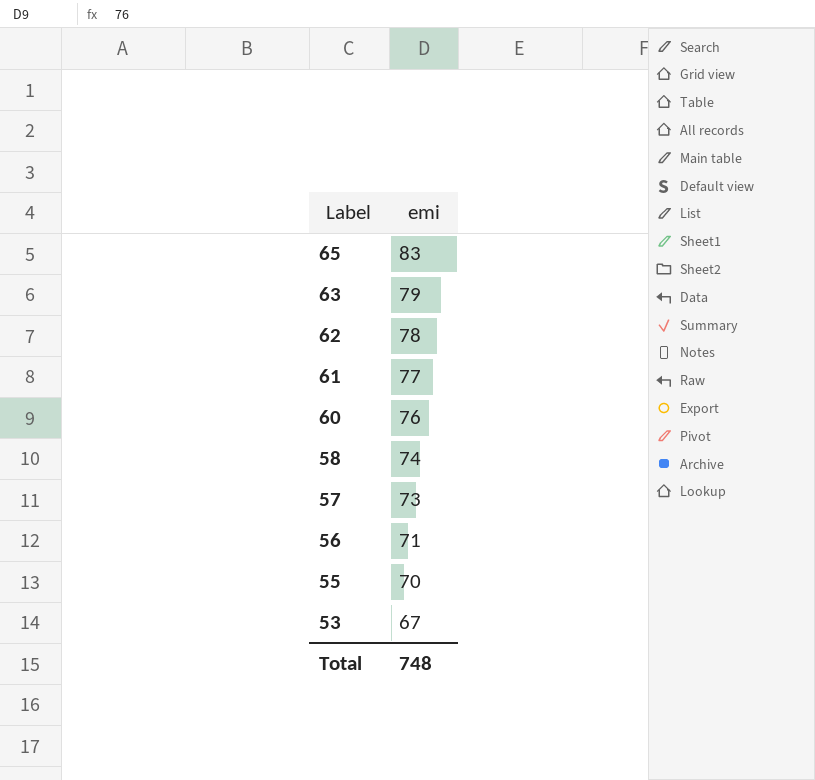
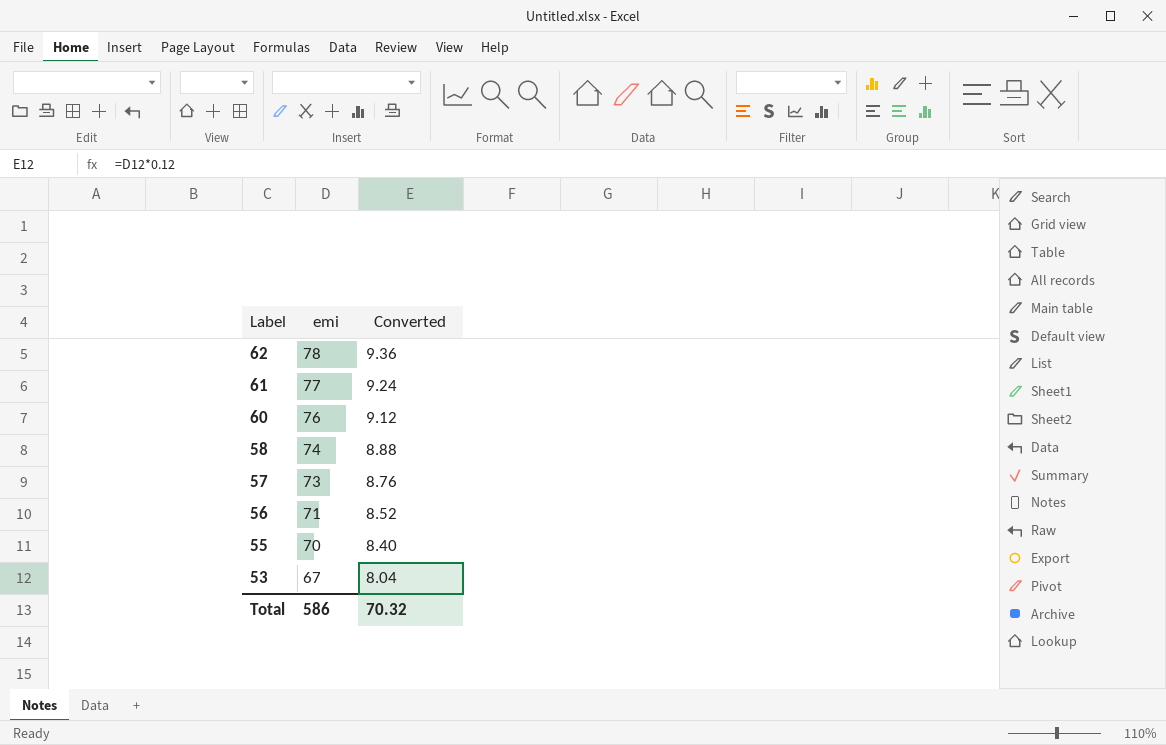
column Converted | formula: none -> [emi] * 0.12
row 65: 83 -> none
row 63: 79 -> none
Total | emi: 748 -> 586

